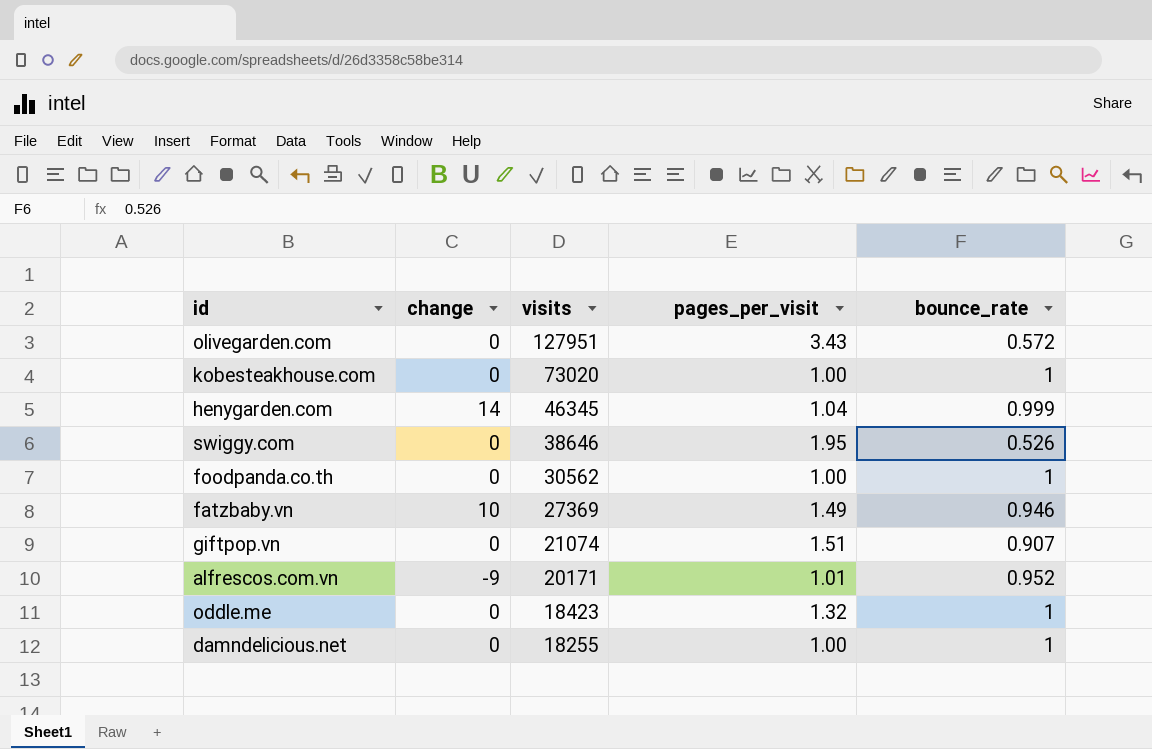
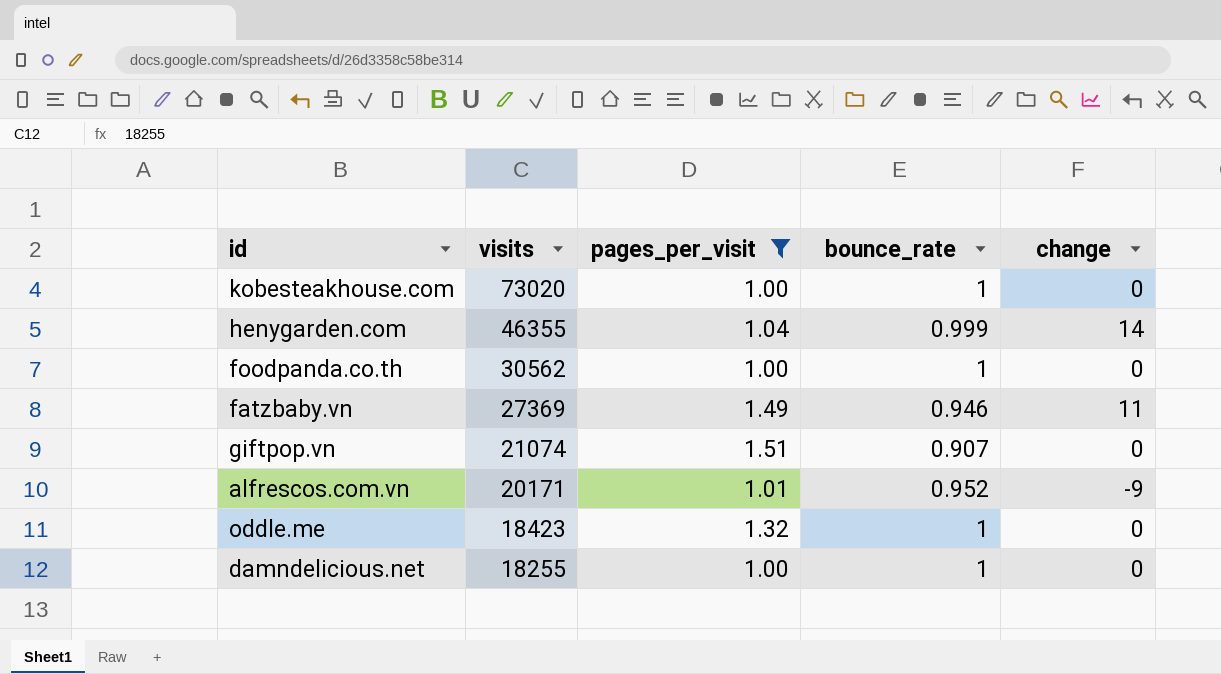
filter: none -> pages_per_visit <= 1.51
column change | position: 2 -> 5
henygarden.com | visits: 46345 -> 46355
fatzbaby.vn | change: 10 -> 11

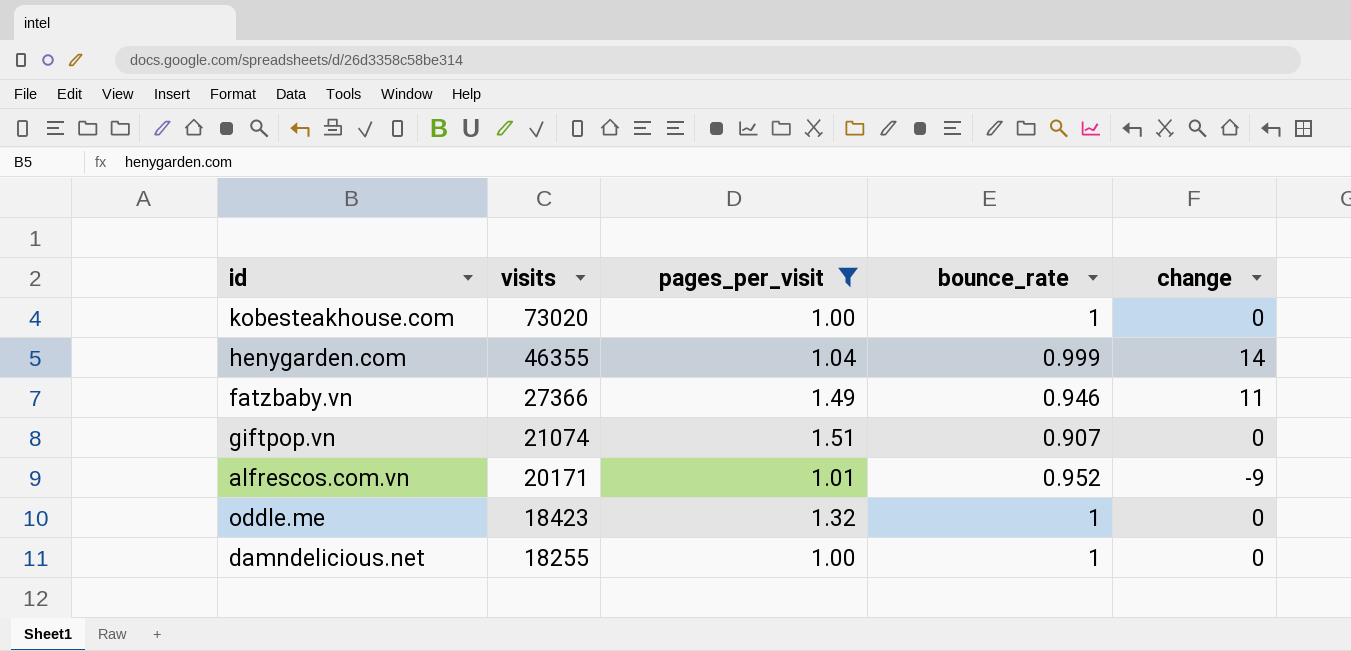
row foodpanda.co.th: 30562 | 1.00 | 1 | 0 -> none
fatzbaby.vn | visits: 27369 -> 27366

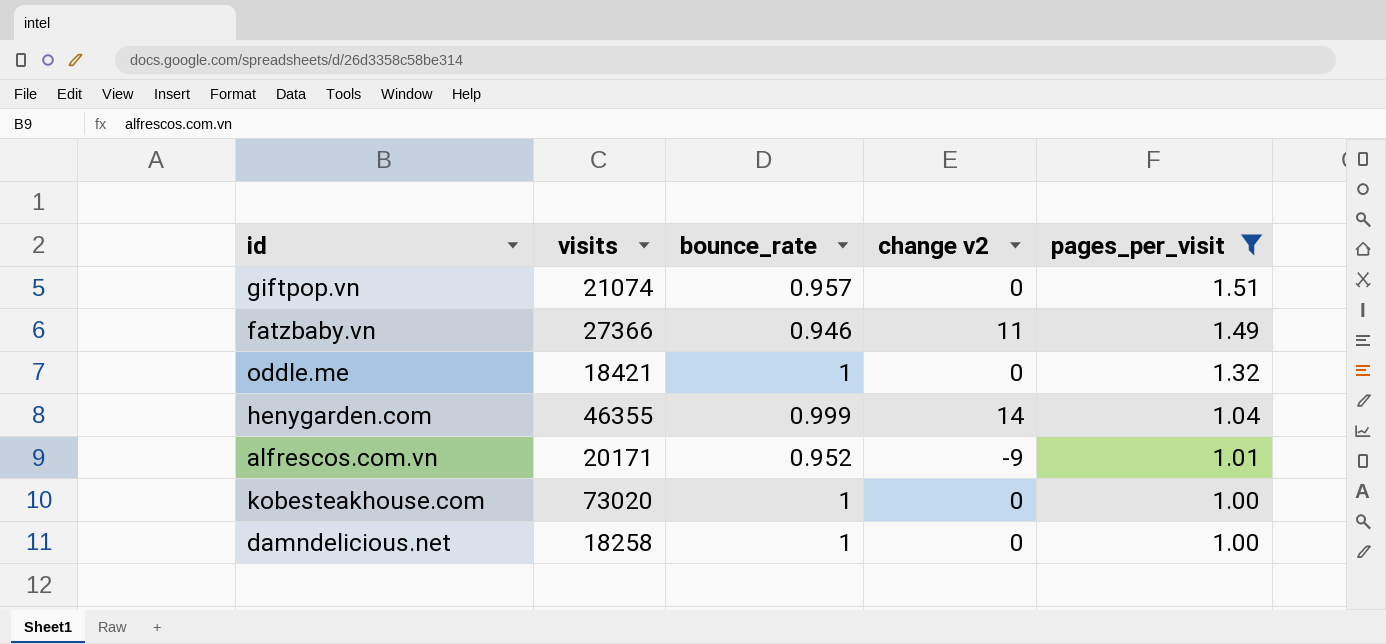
row order: visits descending -> pages_per_visit descending
column name: change -> change v2
column pages_per_visit | position: 3 -> 5
giftpop.vn | bounce_rate: 0.907 -> 0.957
oddle.me | visits: 18423 -> 18421
damndelicious.net | visits: 18255 -> 18258

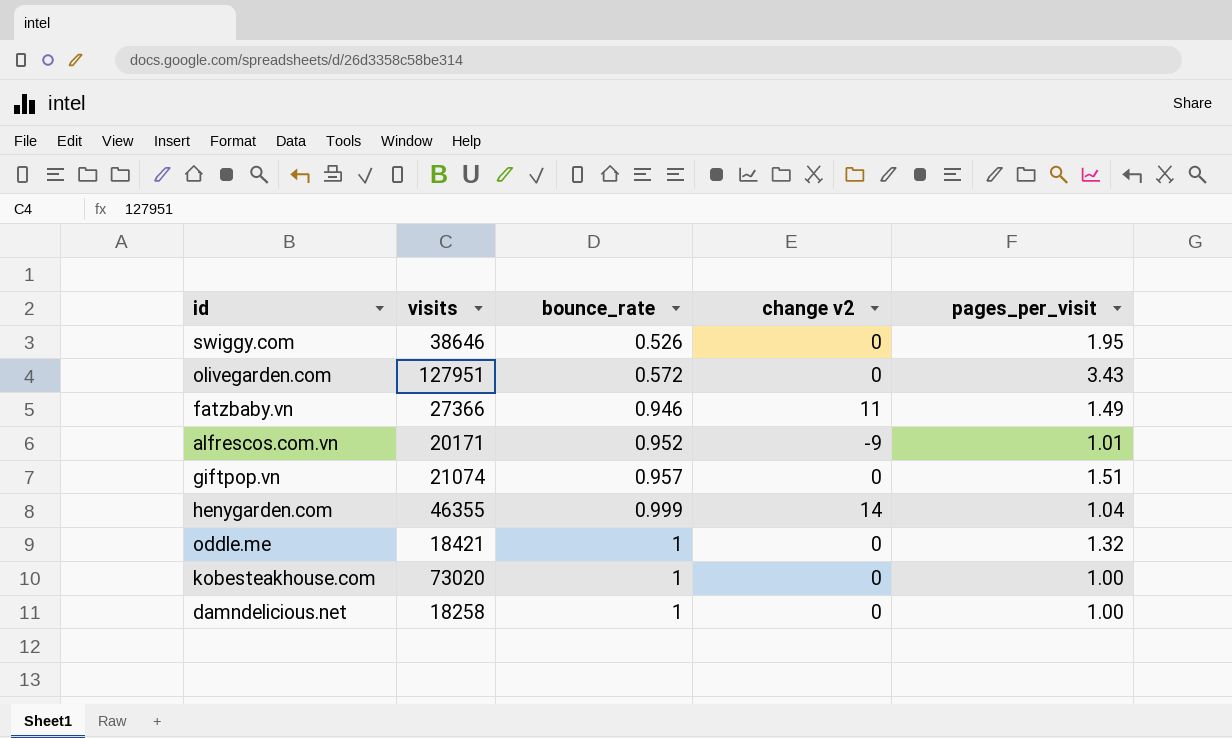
filter: pages_per_visit <= 1.51 -> none
row order: pages_per_visit descending -> bounce_rate ascending

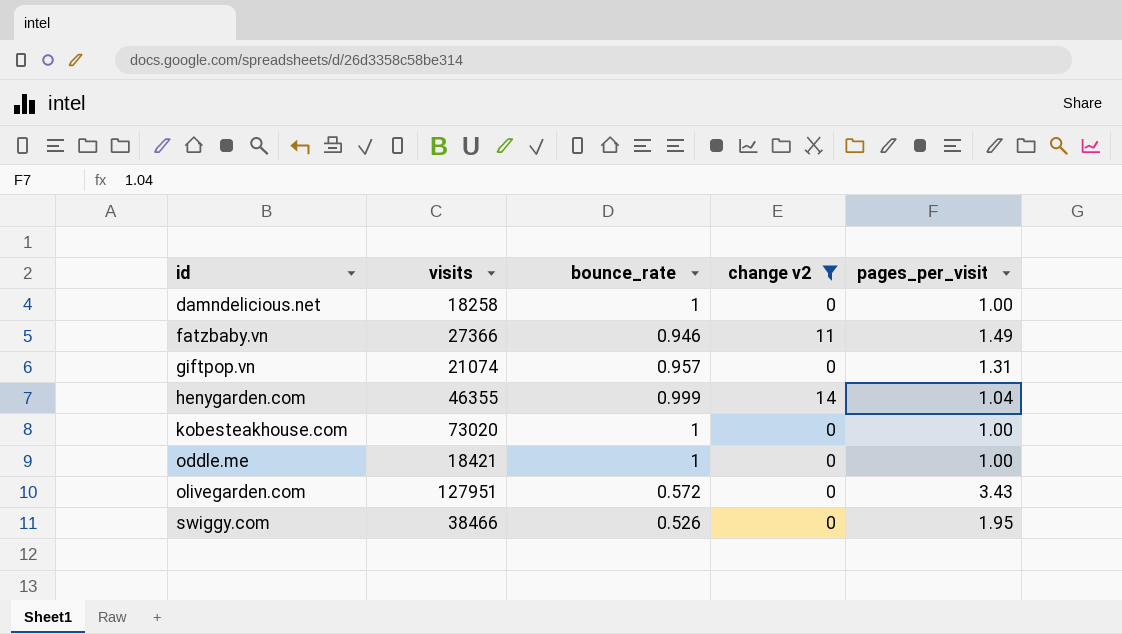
filter: none -> change v2 != -9
row order: bounce_rate ascending -> id ascending
giftpop.vn | pages_per_visit: 1.51 -> 1.31
oddle.me | pages_per_visit: 1.32 -> 1.00
swiggy.com | visits: 38646 -> 38466

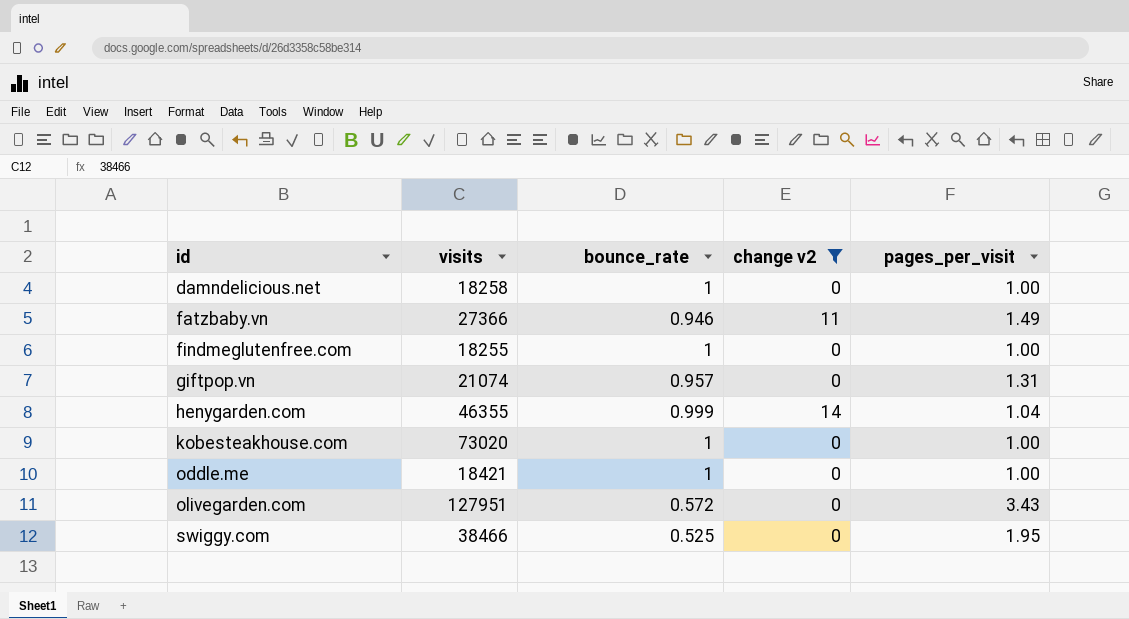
row findmeglutenfree.com: none -> 18255 | 1 | 0 | 1.00
swiggy.com | bounce_rate: 0.526 -> 0.525

